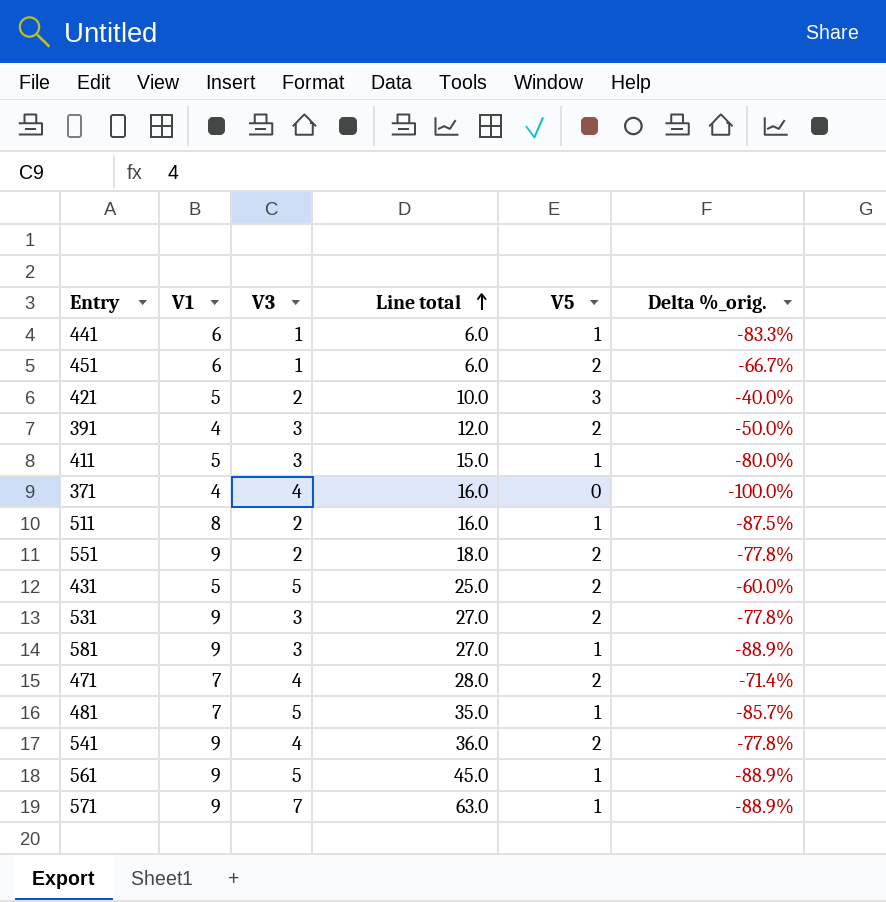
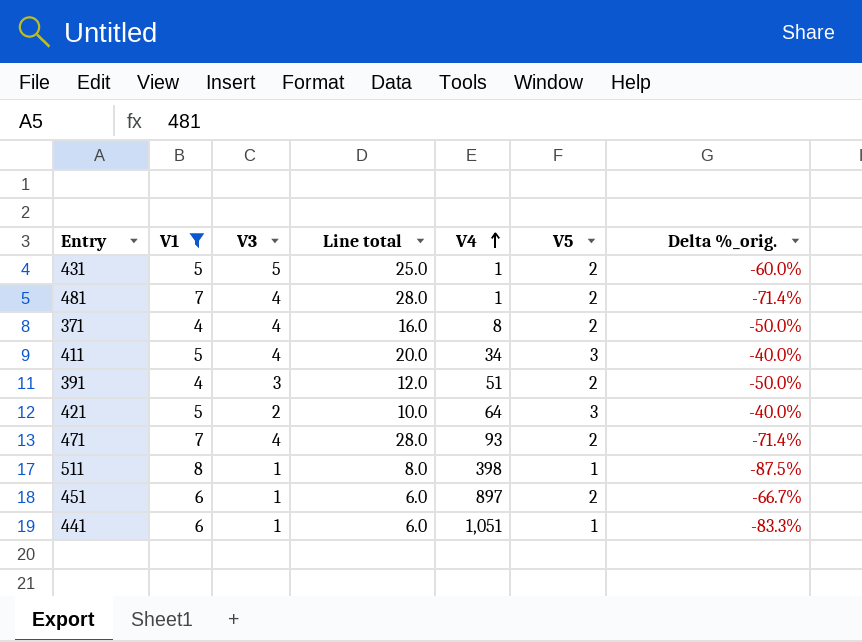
filter: none -> V1 != 9
row order: Line total ascending -> V4 ascending
column V4 | position: none -> 5
481 | V3: 5 -> 4
481 | Line total: 35.0 -> 28.0
481 | V5: 1 -> 2
481 | Delta %_orig.: -85.7% -> -71.4%
371 | V5: 0 -> 2
371 | Delta %_orig.: -100.0% -> -50.0%
411 | V3: 3 -> 4
411 | Line total: 15.0 -> 20.0
411 | V5: 1 -> 3
411 | Delta %_orig.: -80.0% -> -40.0%
511 | V3: 2 -> 1
511 | Line total: 16.0 -> 8.0

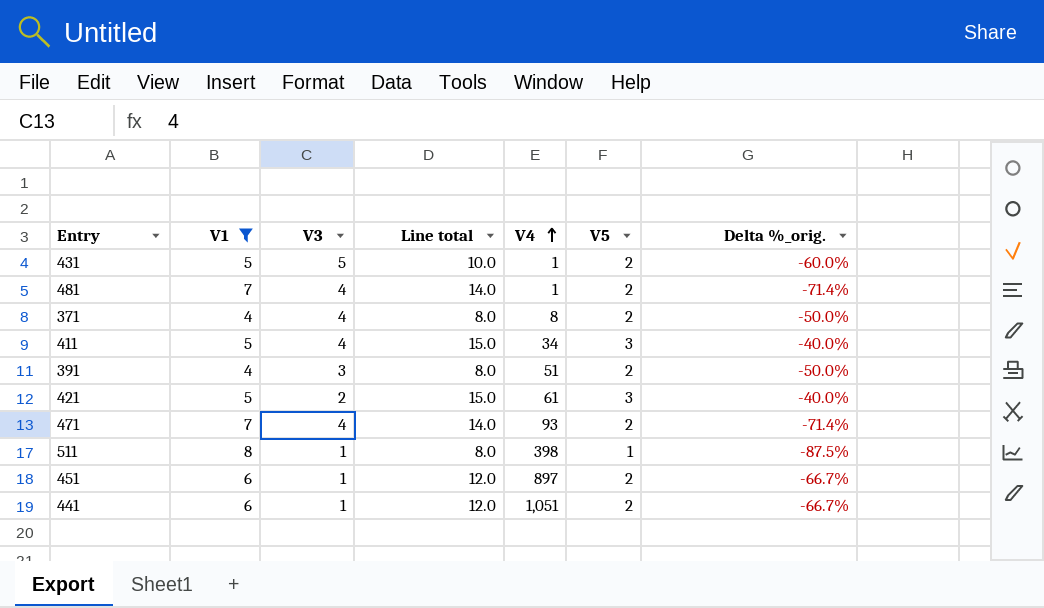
column Line total | formula: [V1] * [V3] -> [V1] * [V5]
421 | V4: 64 -> 61
441 | V5: 1 -> 2
441 | Delta %_orig.: -83.3% -> -66.7%

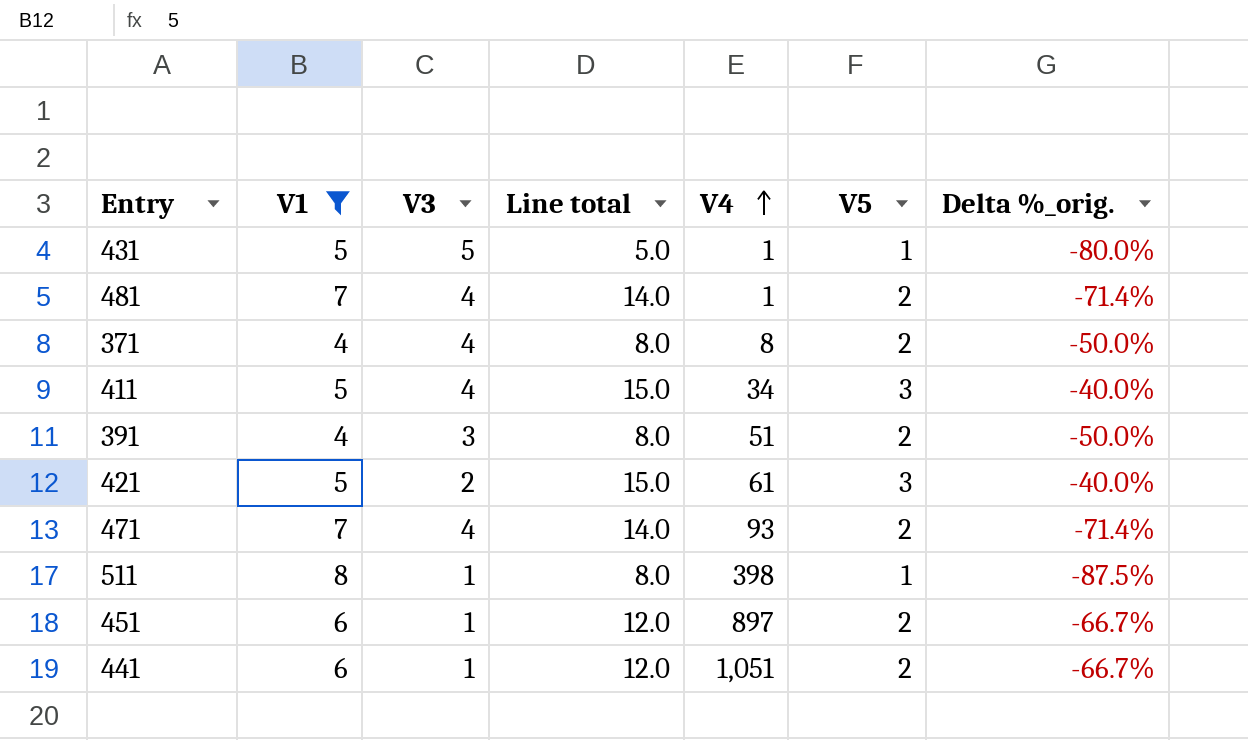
431 | Line total: 10.0 -> 5.0
431 | V5: 2 -> 1
431 | Delta %_orig.: -60.0% -> -80.0%

